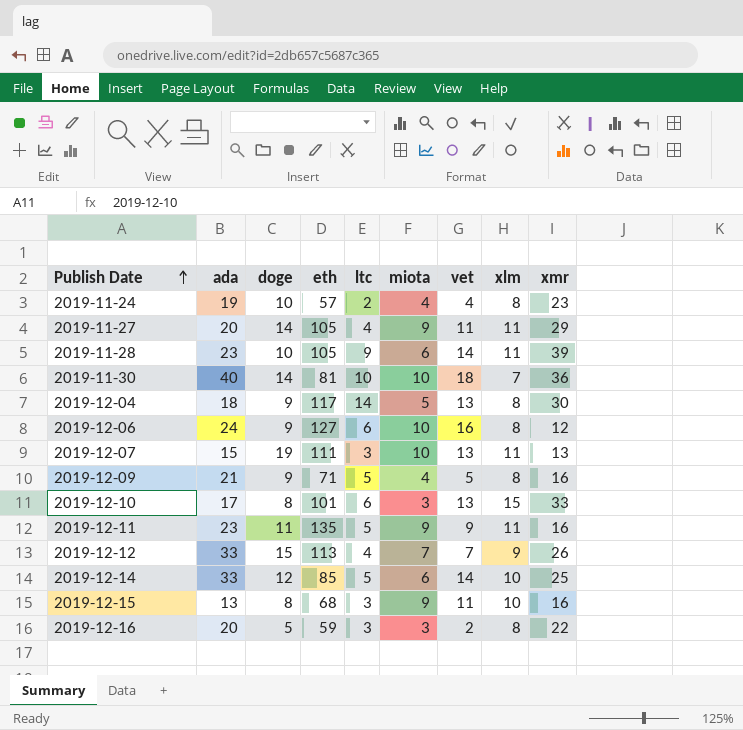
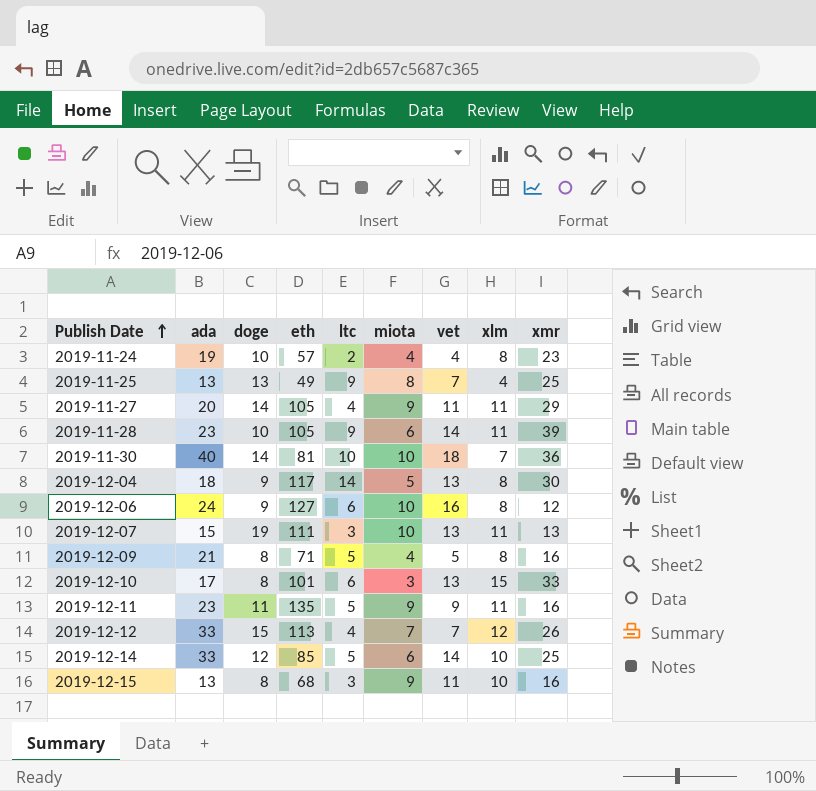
row 2019-12-16: 20 | 5 | 59 | 3 | 3 | 2 | 8 | 22 -> none
row 2019-11-25: none -> 13 | 13 | 49 | 9 | 8 | 7 | 4 | 25
2019-12-09 | doge: 9 -> 8
2019-12-12 | xlm: 9 -> 12

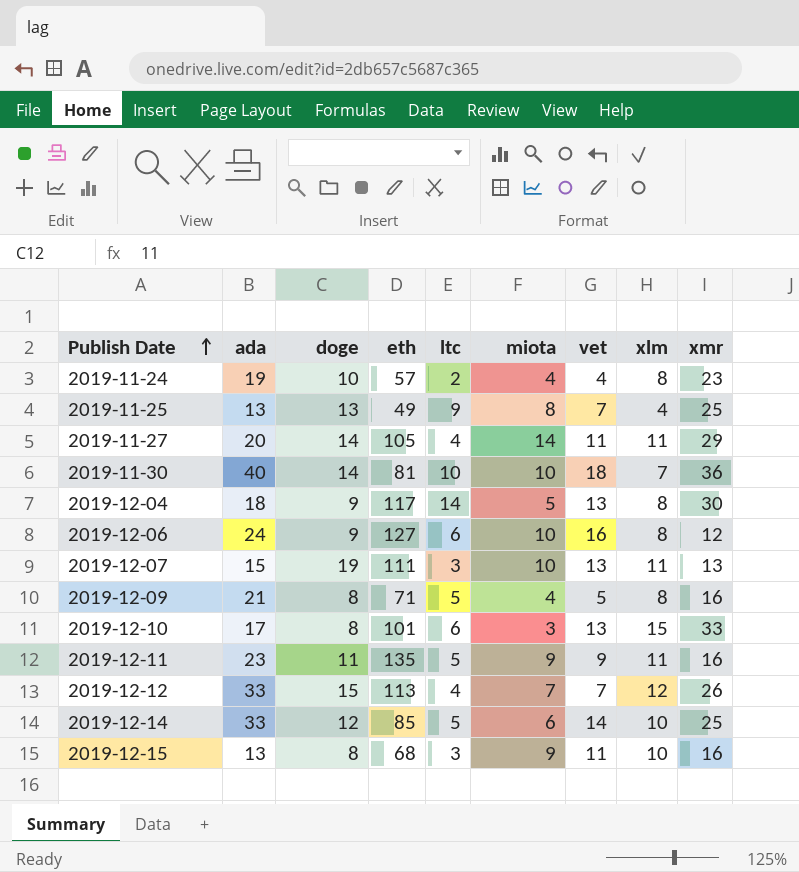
row 2019-11-28: 23 | 10 | 105 | 9 | 6 | 14 | 11 | 39 -> none
2019-11-27 | miota: 9 -> 14

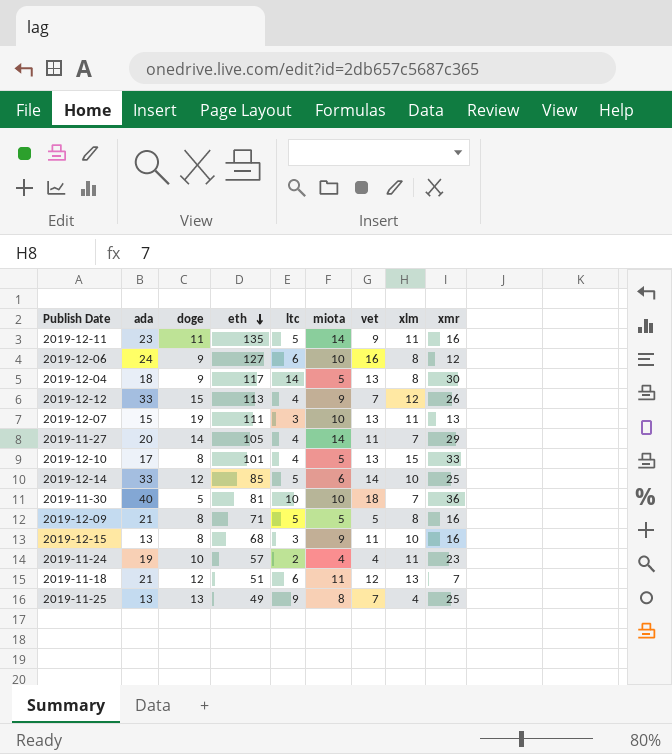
row order: Publish Date ascending -> eth descending
2019-12-11 | miota: 9 -> 14
2019-12-12 | miota: 7 -> 9
2019-11-27 | xlm: 11 -> 7
2019-12-10 | ltc: 6 -> 4
2019-12-10 | miota: 3 -> 5
2019-11-30 | doge: 14 -> 5
2019-12-09 | miota: 4 -> 5
2019-11-24 | xlm: 8 -> 11
row 2019-11-18: none -> 21 | 12 | 51 | 6 | 11 | 12 | 13 | 7

